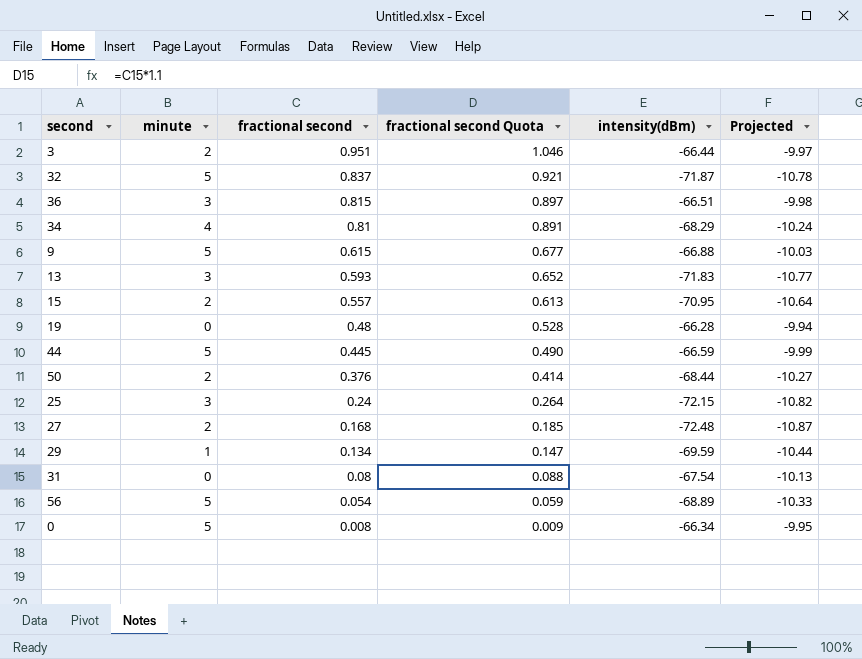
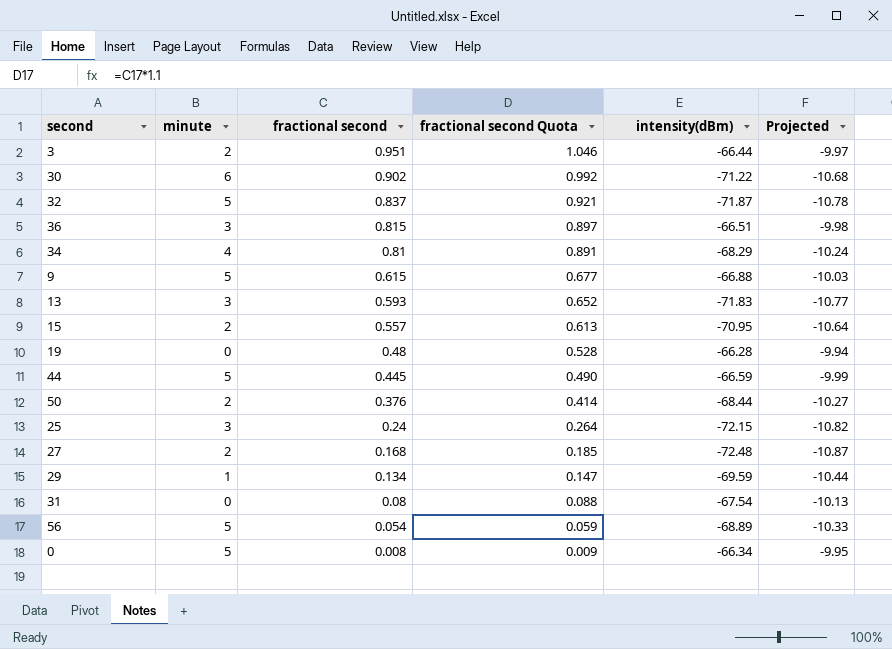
row 30: none -> 6 | 0.902 | 0.992 | -71.22 | -10.68

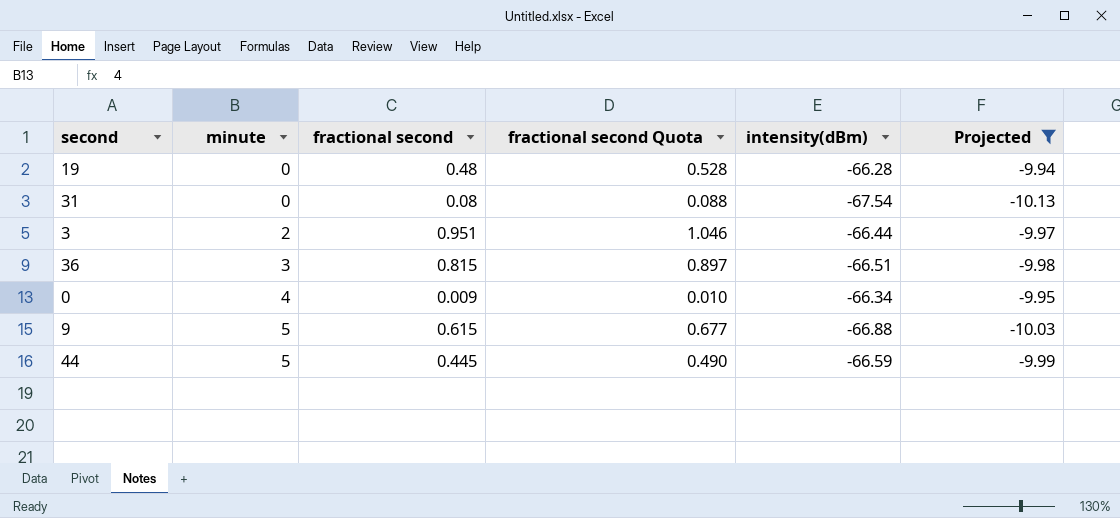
filter: none -> Projected >= -10.13
row order: fractional second descending -> minute ascending
0 | minute: 5 -> 4
0 | fractional second: 0.008 -> 0.009
0 | fractional second Quota: 0.009 -> 0.010

